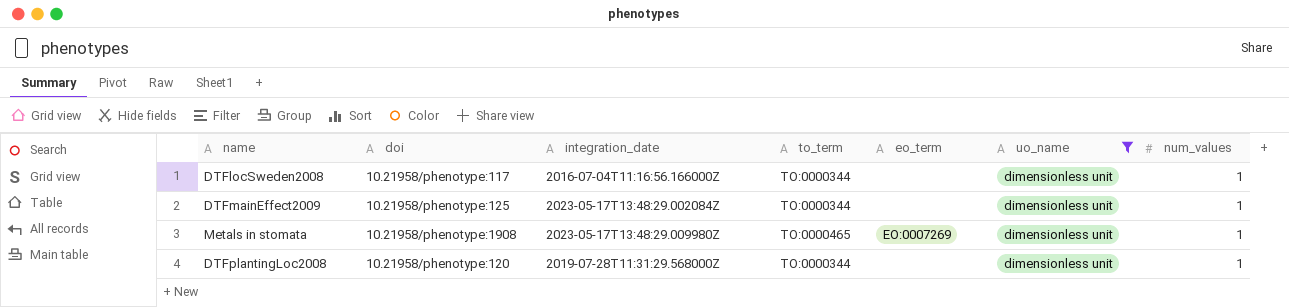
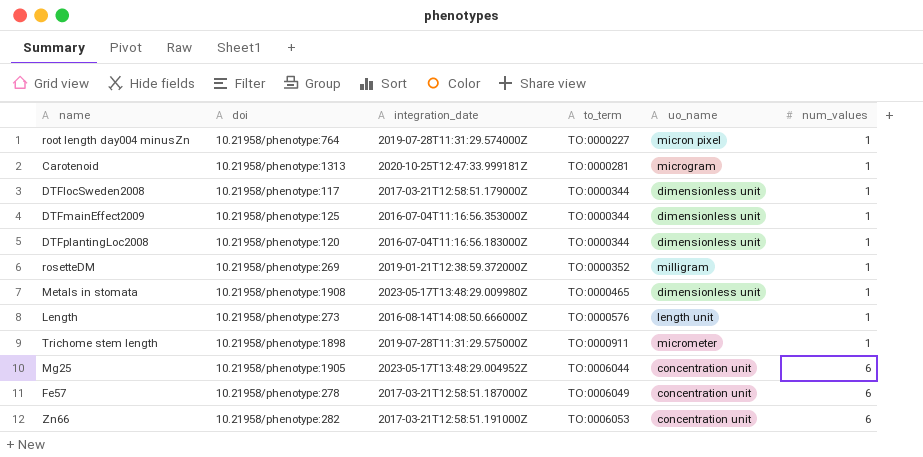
filter: uo_name = dimensionless unit -> none
row order: none -> to_term ascending
column eo_term | position: 5 -> none
DTFlocSweden2008 | integration_date: 2016-07-04T11:16:56.166000Z -> 2017-03-21T12:58:51.179000Z
DTFmainEffect2009 | integration_date: 2023-05-17T13:48:29.002084Z -> 2016-07-04T11:16:56.353000Z
DTFplantingLoc2008 | integration_date: 2019-07-28T11:31:29.568000Z -> 2016-07-04T11:16:56.183000Z

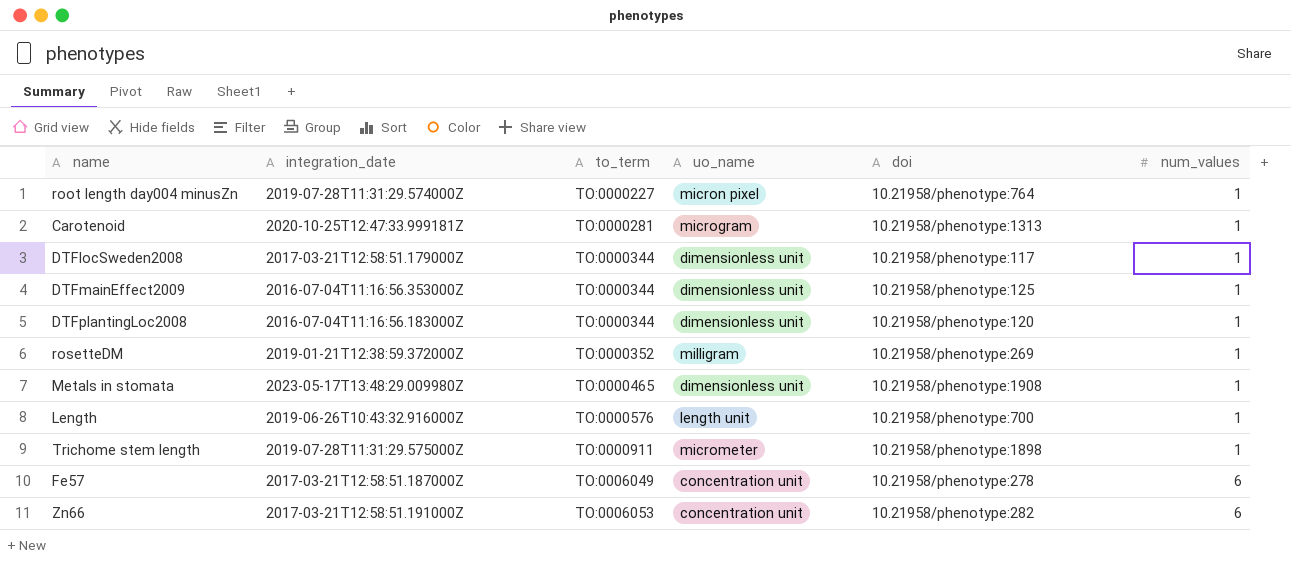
column doi | position: 2 -> 5
row Mg25: 10.21958/phenotype:1905 | 2023-05-17T13:48:29.004952Z | TO:0006044 | concentration unit | 6 -> none
Length | integration_date: 2016-08-14T14:08:50.666000Z -> 2019-06-26T10:43:32.916000Z
Length | doi: 10.21958/phenotype:273 -> 10.21958/phenotype:700

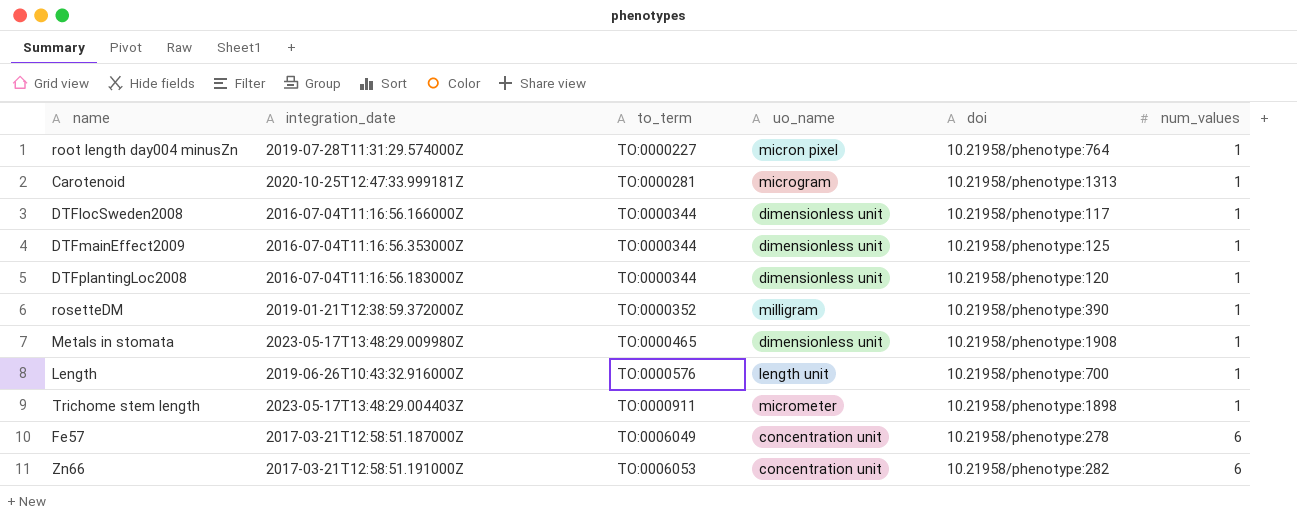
DTFlocSweden2008 | integration_date: 2017-03-21T12:58:51.179000Z -> 2016-07-04T11:16:56.166000Z
rosetteDM | doi: 10.21958/phenotype:269 -> 10.21958/phenotype:390
Trichome stem length | integration_date: 2019-07-28T11:31:29.575000Z -> 2023-05-17T13:48:29.004403Z

